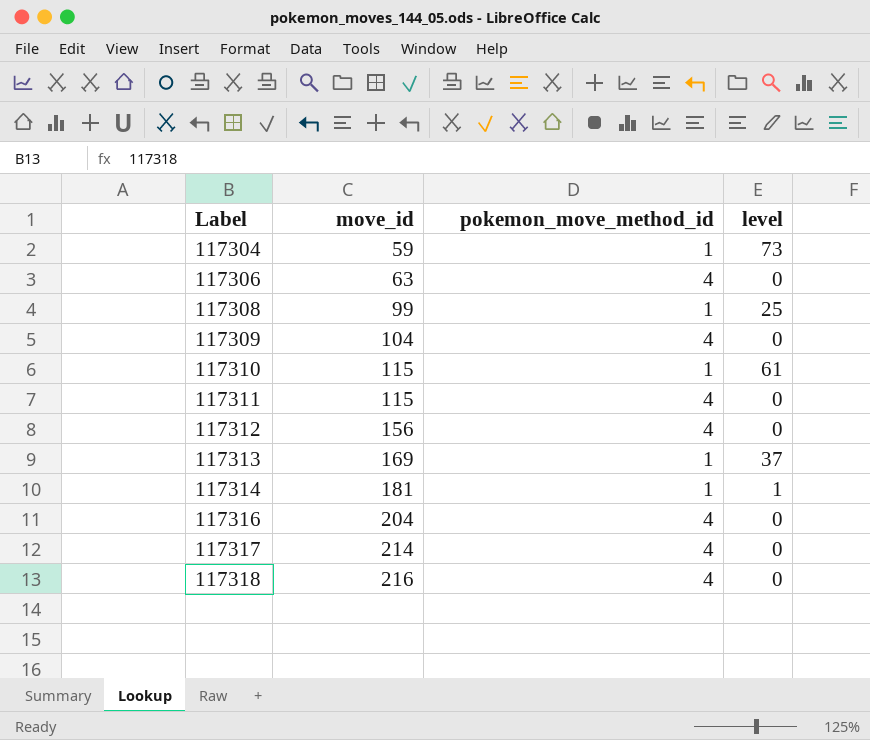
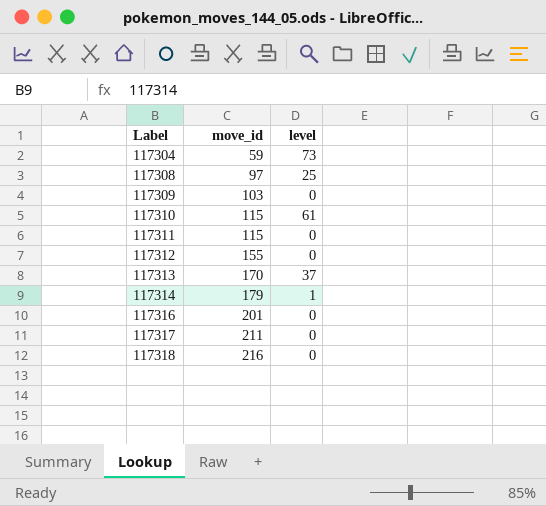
column pokemon_move_method_id | position: 3 -> none
row 117306: 63 | 4 | 0 -> none
117308 | move_id: 99 -> 97
117309 | move_id: 104 -> 103
117312 | move_id: 156 -> 155
117313 | move_id: 169 -> 170
117314 | move_id: 181 -> 179
117316 | move_id: 204 -> 201
117317 | move_id: 214 -> 211

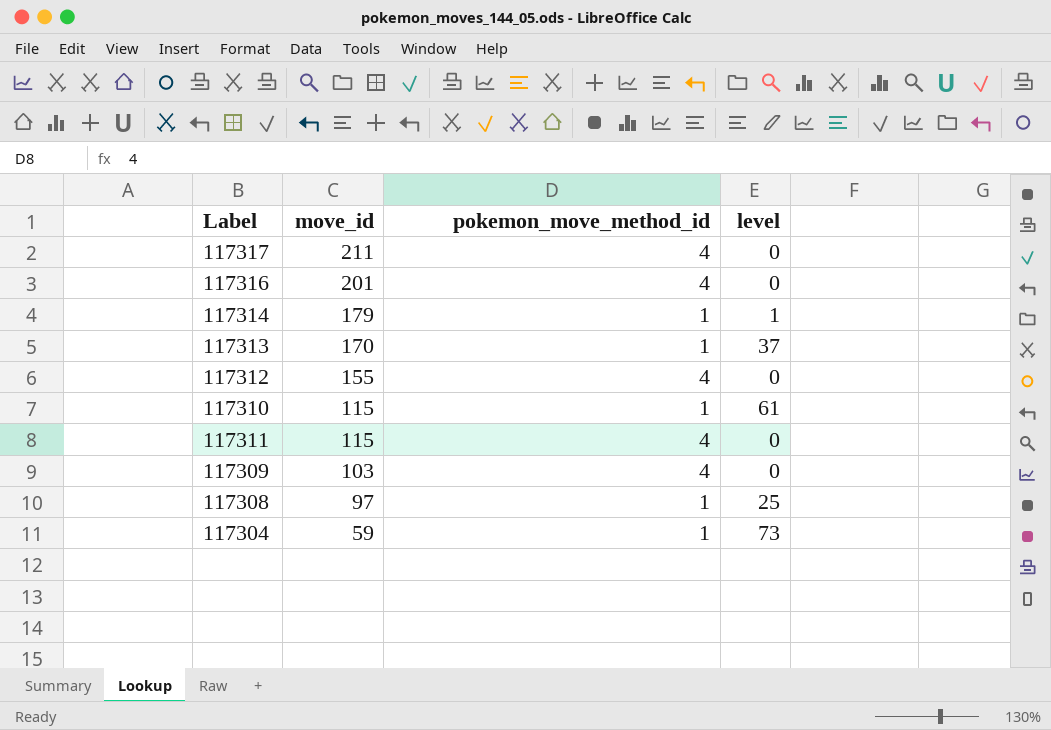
row order: Label ascending -> move_id descending
column pokemon_move_method_id | position: none -> 3
row 117318: 216 | 0 -> none

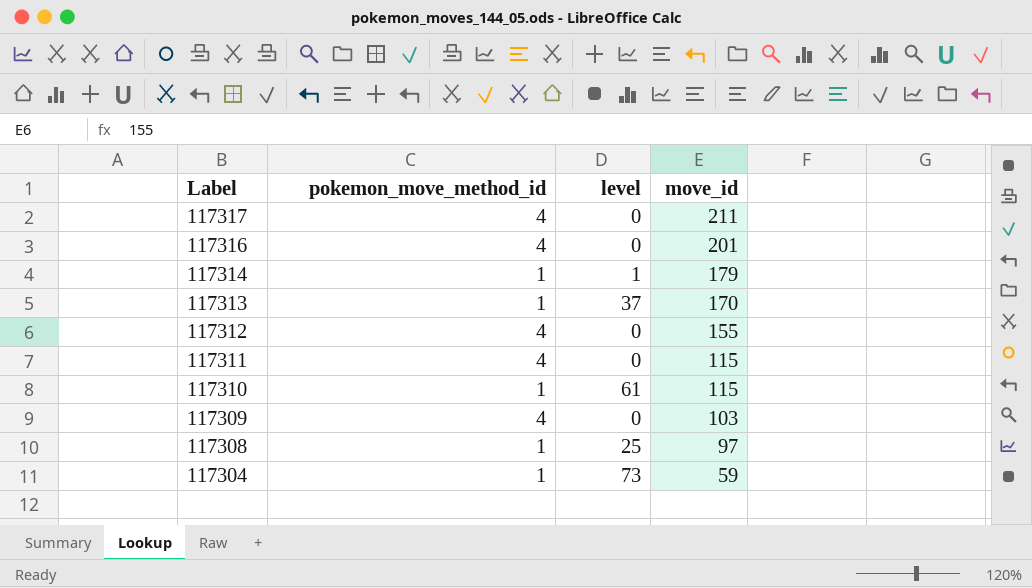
row order: move_id descending -> Label descending
column move_id | position: 2 -> 4

